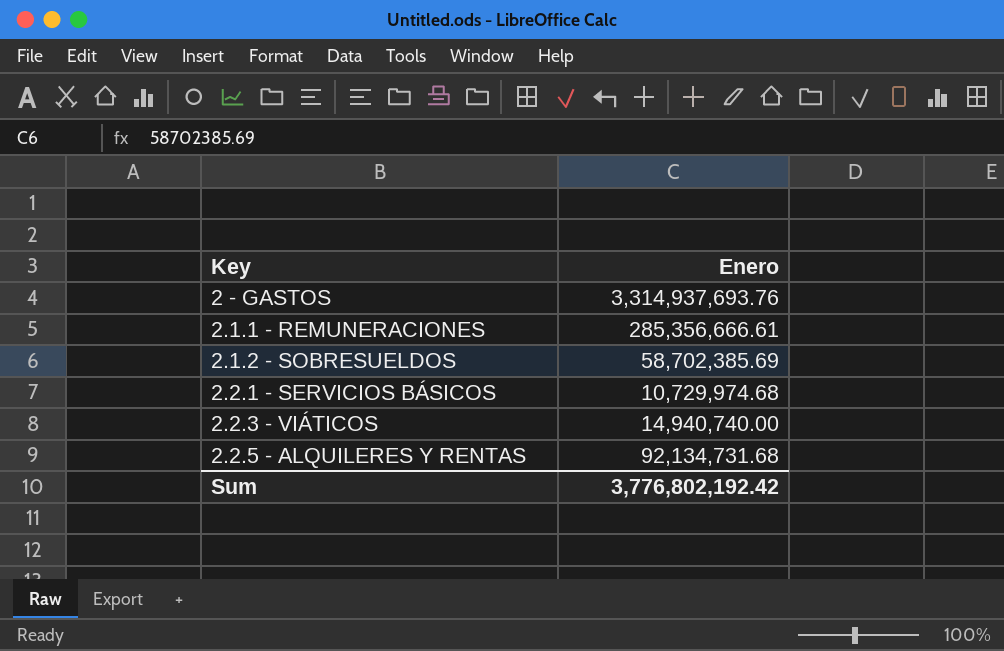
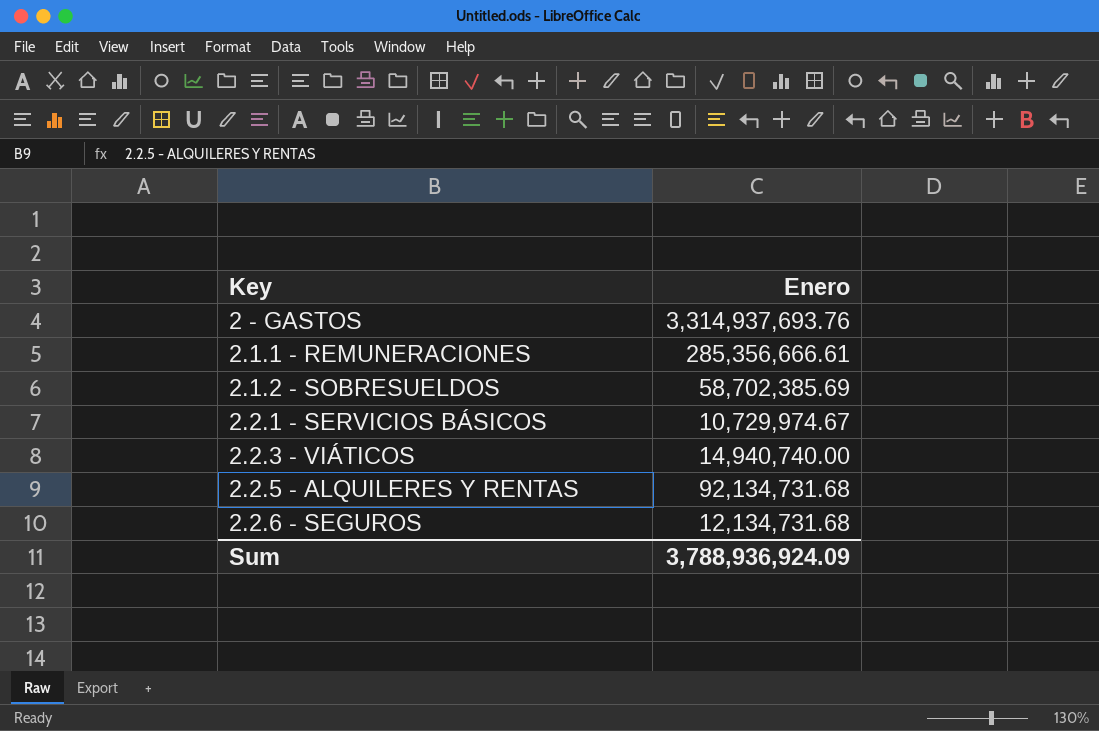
2.2.1 - SERVICIOS BÁSICOS | Enero: 10,729,974.68 -> 10,729,974.67
row 2.2.6 - SEGUROS: none -> 12,134,731.68
Sum | Enero: 3,776,802,192.42 -> 3,788,936,924.09

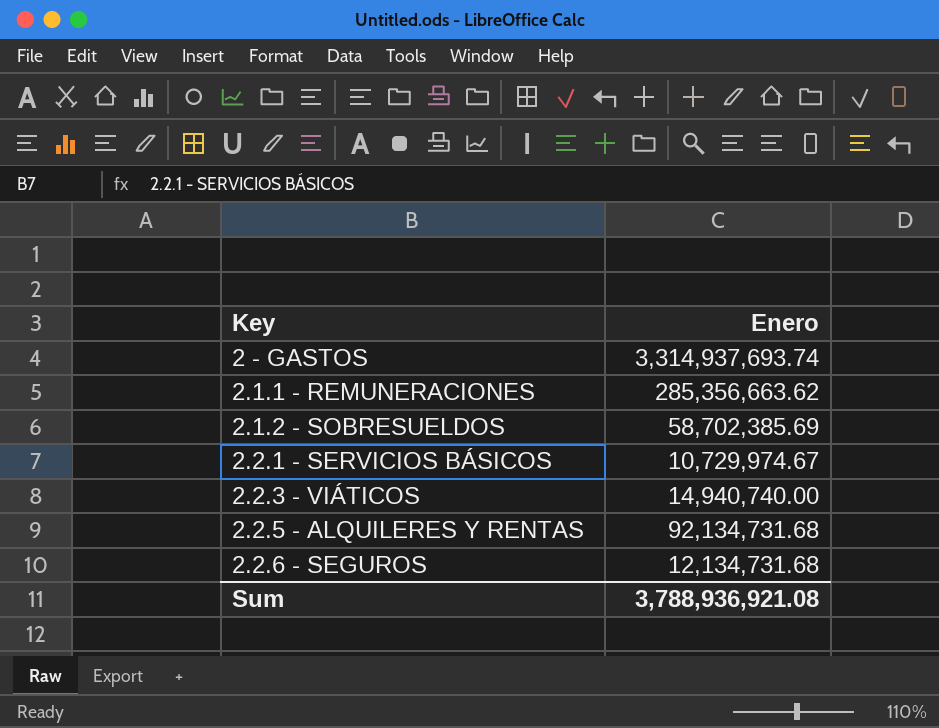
2 - GASTOS | Enero: 3,314,937,693.76 -> 3,314,937,693.74
2.1.1 - REMUNERACIONES | Enero: 285,356,666.61 -> 285,356,663.62
Sum | Enero: 3,788,936,924.09 -> 3,788,936,921.08

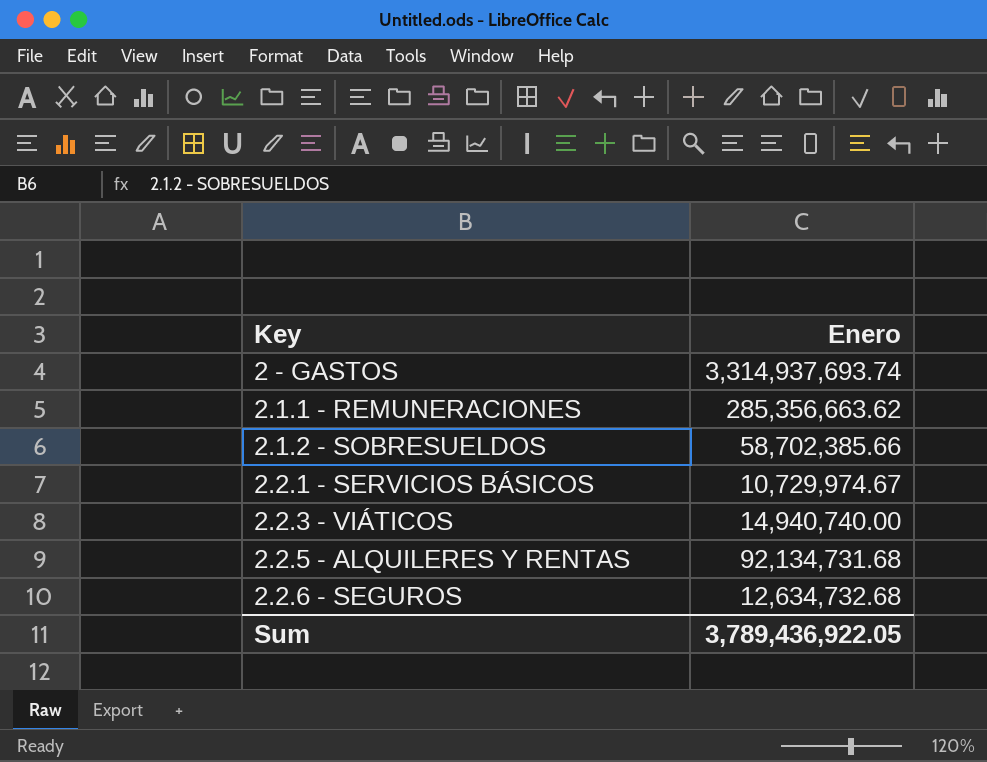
2.1.2 - SOBRESUELDOS | Enero: 58,702,385.69 -> 58,702,385.66
2.2.6 - SEGUROS | Enero: 12,134,731.68 -> 12,634,732.68
Sum | Enero: 3,788,936,921.08 -> 3,789,436,922.05

